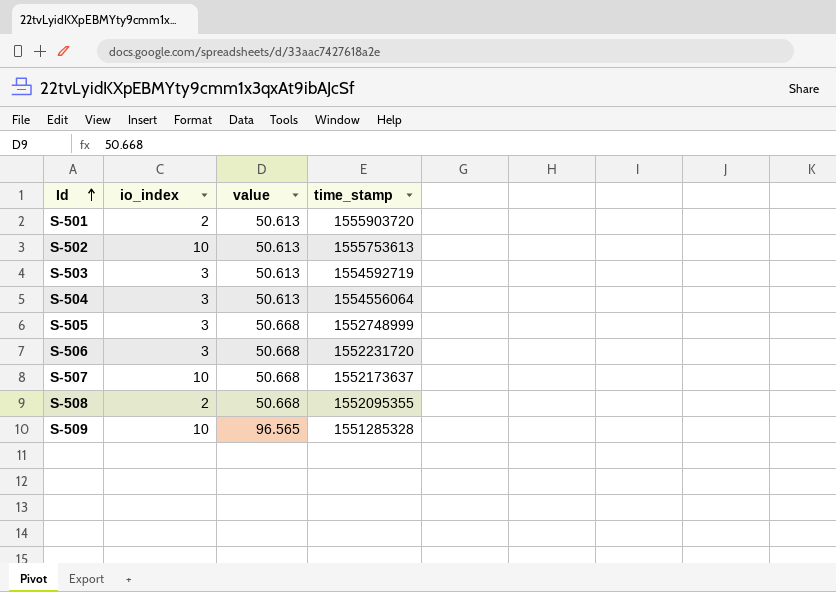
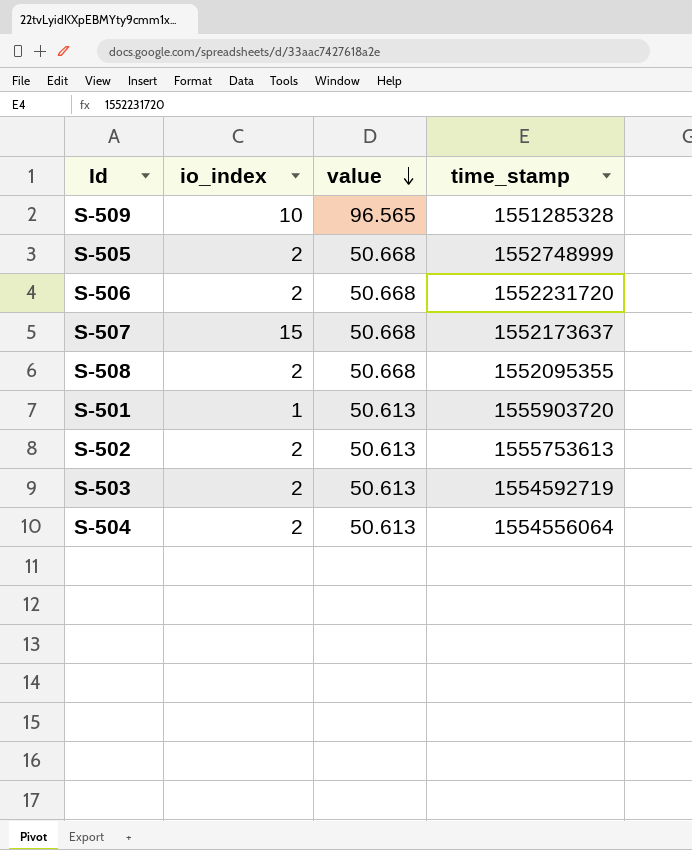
row order: Id ascending -> value descending
S-505 | io_index: 3 -> 2
S-506 | io_index: 3 -> 2
S-507 | io_index: 10 -> 15
S-501 | io_index: 2 -> 1
S-502 | io_index: 10 -> 2
S-503 | io_index: 3 -> 2
S-504 | io_index: 3 -> 2

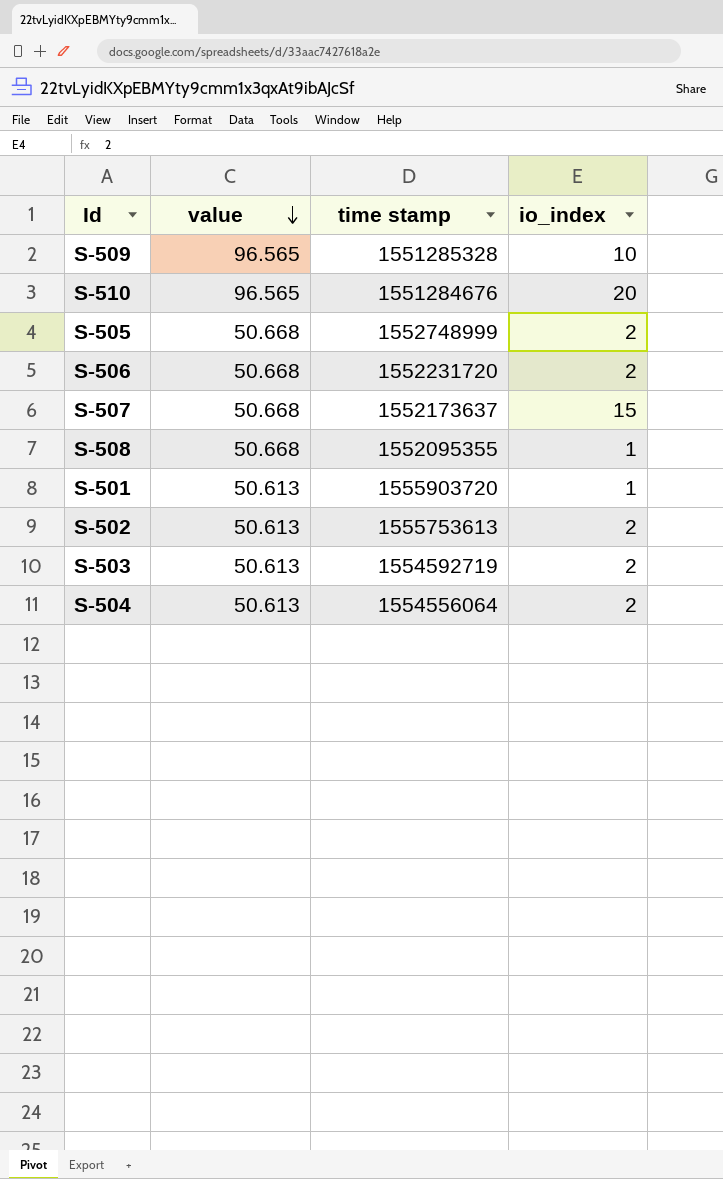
column name: time_stamp -> time stamp
column io_index | position: 2 -> 4
row S-510: none -> 96.565 | 1551284676 | 20
S-508 | io_index: 2 -> 1

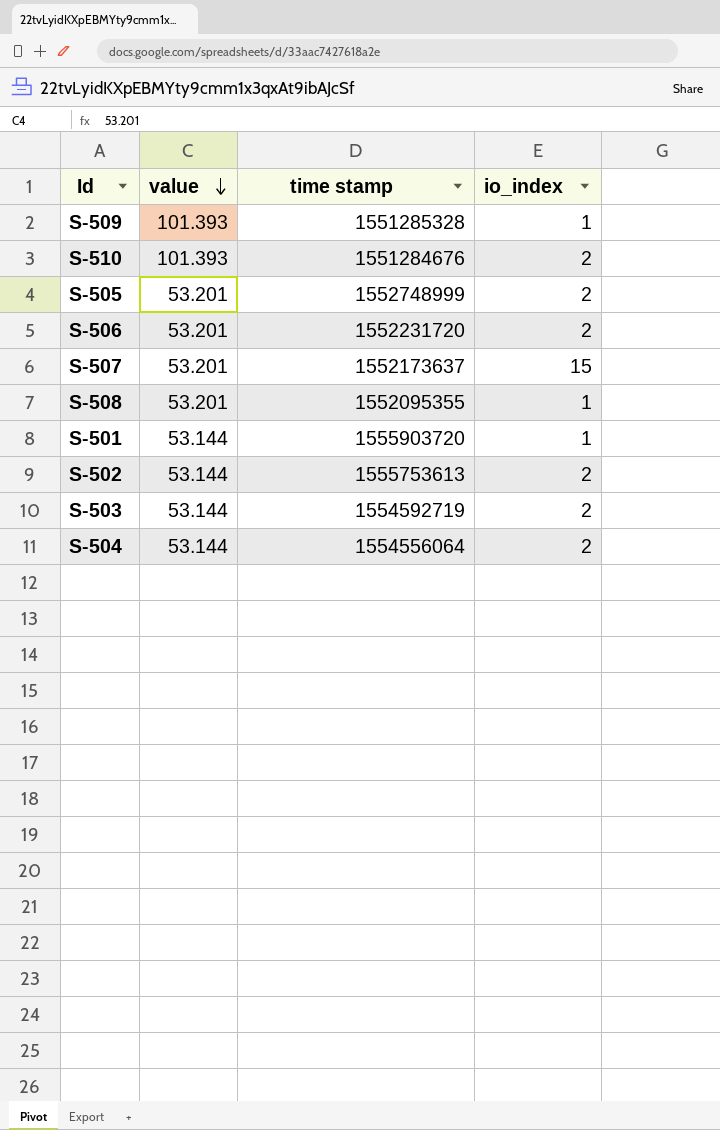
S-509 | value: 96.565 -> 101.393
S-509 | io_index: 10 -> 1
S-510 | value: 96.565 -> 101.393
S-510 | io_index: 20 -> 2
S-505 | value: 50.668 -> 53.201
S-506 | value: 50.668 -> 53.201
S-507 | value: 50.668 -> 53.201
S-508 | value: 50.668 -> 53.201
S-501 | value: 50.613 -> 53.144
S-502 | value: 50.613 -> 53.144
S-503 | value: 50.613 -> 53.144
S-504 | value: 50.613 -> 53.144

